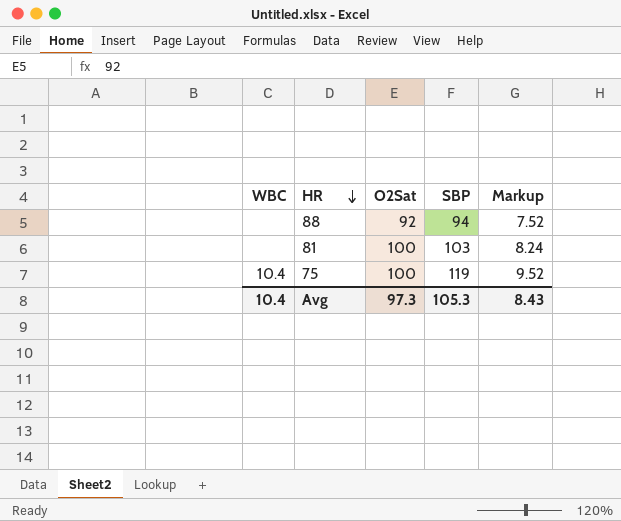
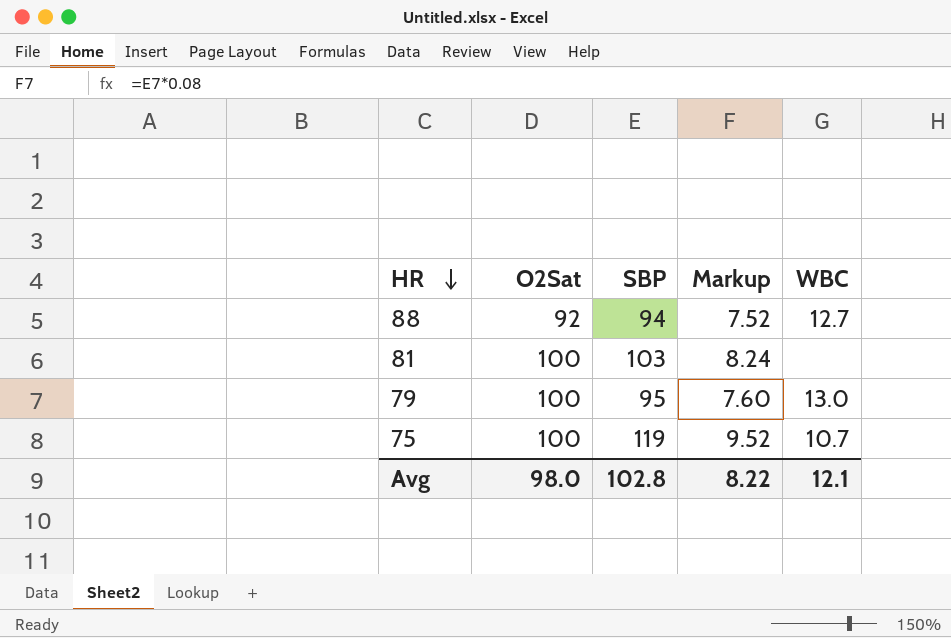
column WBC | position: 1 -> 5
88 | WBC: none -> 12.7
row 79: none -> 100 | 95 | 7.60 | 13.0
75 | WBC: 10.4 -> 10.7
Avg | O2Sat: 97.3 -> 98.0
Avg | SBP: 105.3 -> 102.8
Avg | Markup: 8.43 -> 8.22
Avg | WBC: 10.4 -> 12.1

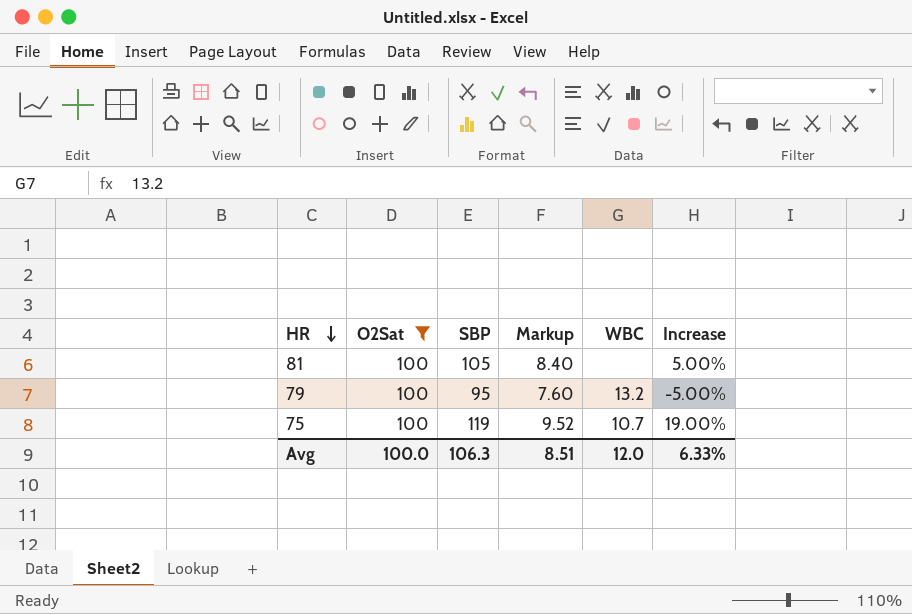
filter: none -> O2Sat = 100
column Increase | formula: none -> ([SBP] - [O2Sat]) / [O2Sat]
81 | SBP: 103 -> 105
81 | Markup: 8.24 -> 8.40
79 | WBC: 13.0 -> 13.2
Avg | O2Sat: 98.0 -> 100.0
Avg | SBP: 102.8 -> 106.3
Avg | Markup: 8.22 -> 8.51
Avg | WBC: 12.1 -> 12.0

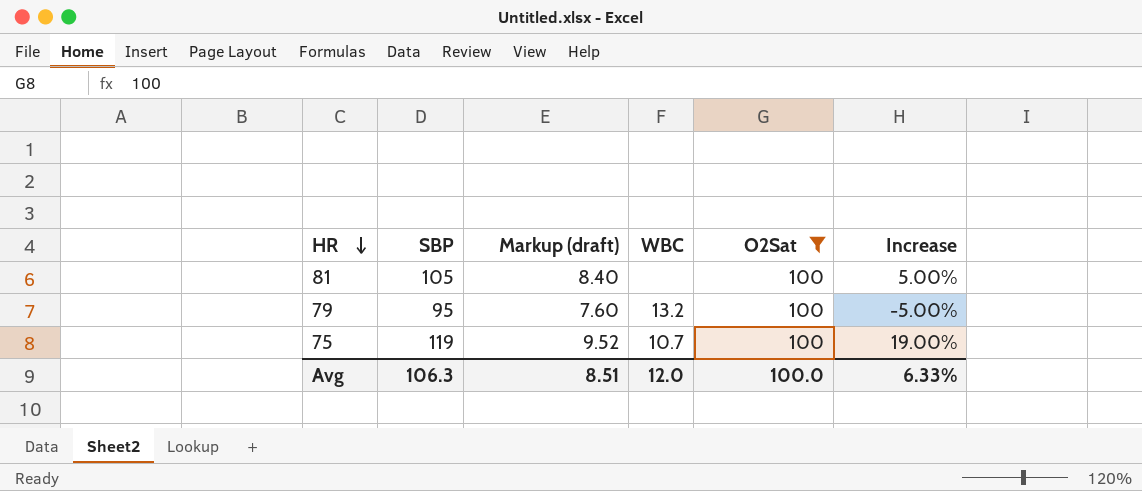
column name: Markup -> Markup (draft)
column O2Sat | position: 2 -> 5

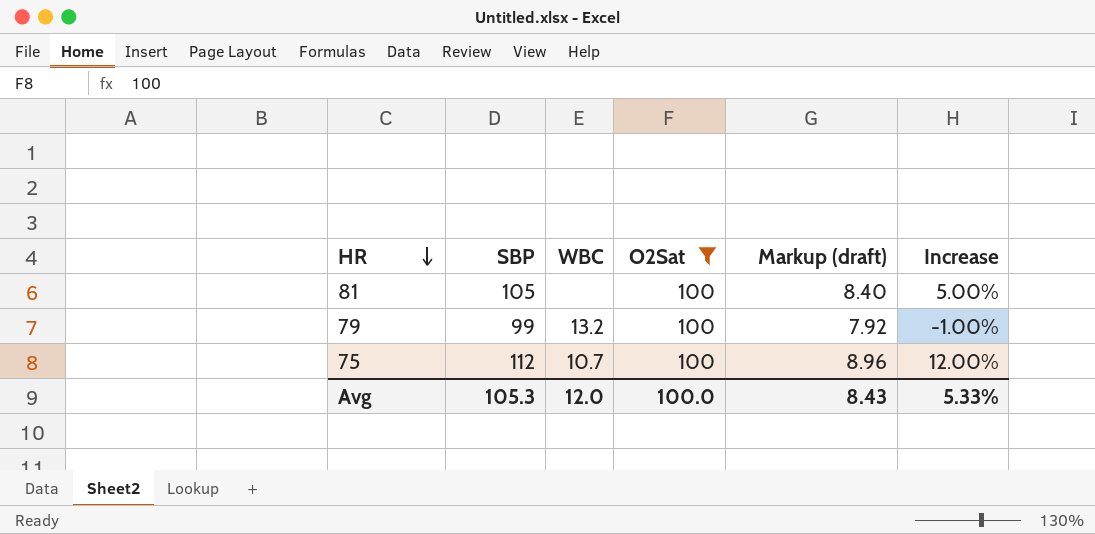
column Markup (draft) | position: 3 -> 5
79 | SBP: 95 -> 99
79 | Markup (draft): 7.60 -> 7.92
79 | Increase: -5.00% -> -1.00%
75 | SBP: 119 -> 112
75 | Markup (draft): 9.52 -> 8.96
75 | Increase: 19.00% -> 12.00%
Avg | SBP: 106.3 -> 105.3
Avg | Markup (draft): 8.51 -> 8.43
Avg | Increase: 6.33% -> 5.33%

